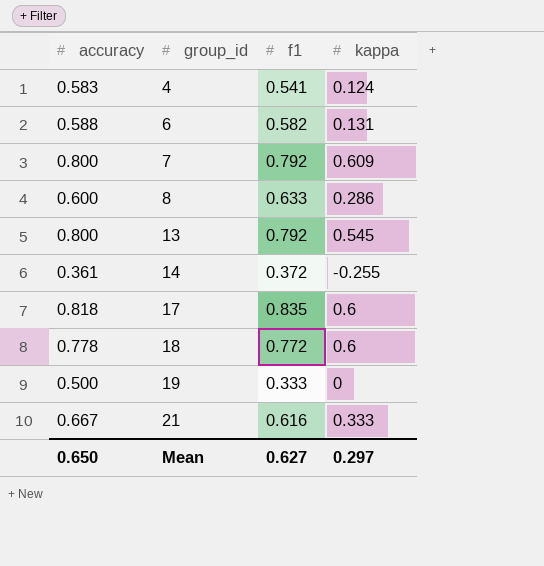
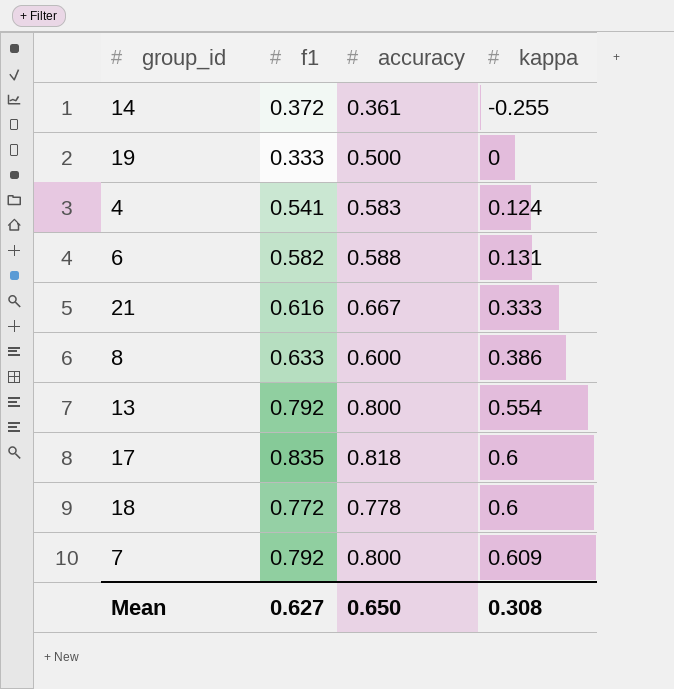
row order: group_id ascending -> kappa ascending
column accuracy | position: 1 -> 3
8 | kappa: 0.286 -> 0.386
13 | kappa: 0.545 -> 0.554
Mean | kappa: 0.297 -> 0.308

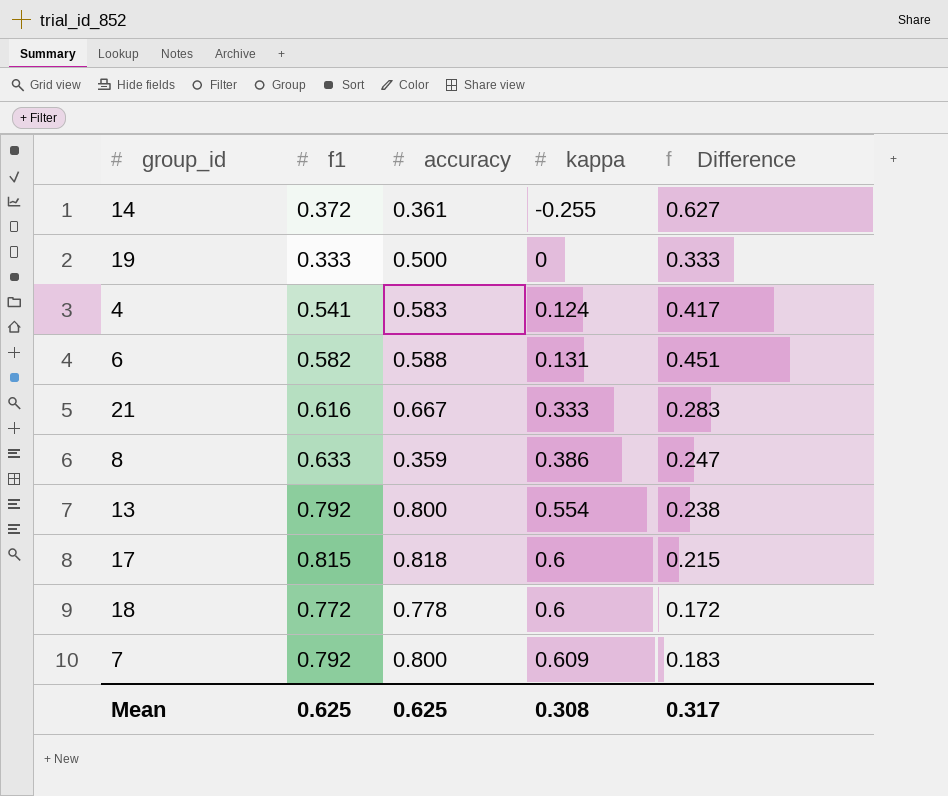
column Difference | formula: none -> [f1] - [kappa]
8 | accuracy: 0.600 -> 0.359
17 | f1: 0.835 -> 0.815
Mean | f1: 0.627 -> 0.625
Mean | accuracy: 0.650 -> 0.625

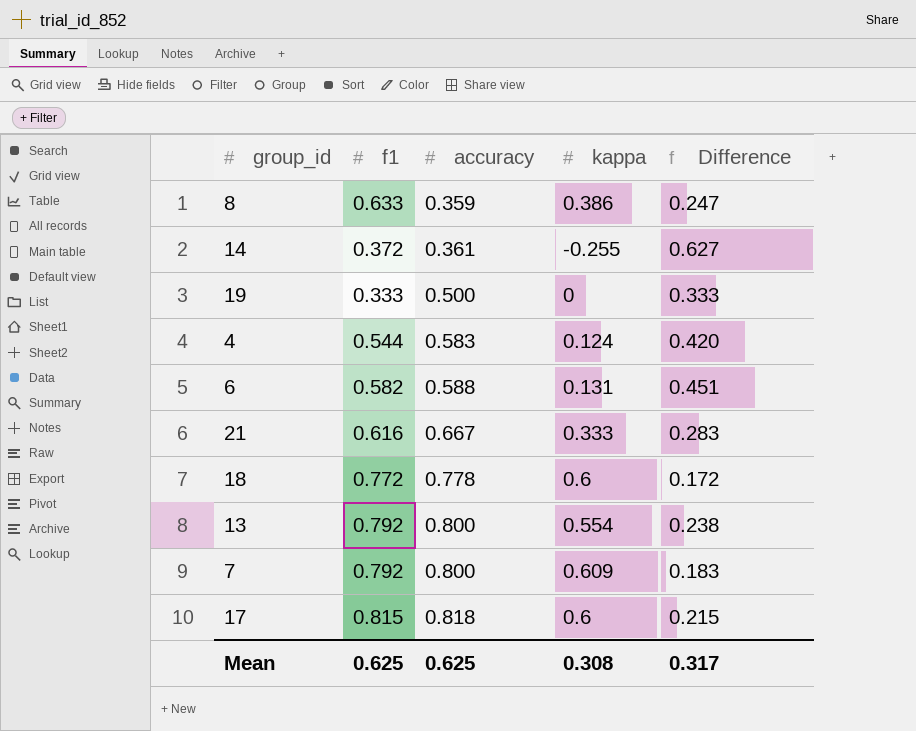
row order: kappa ascending -> accuracy ascending
4 | f1: 0.541 -> 0.544
4 | Difference: 0.417 -> 0.420

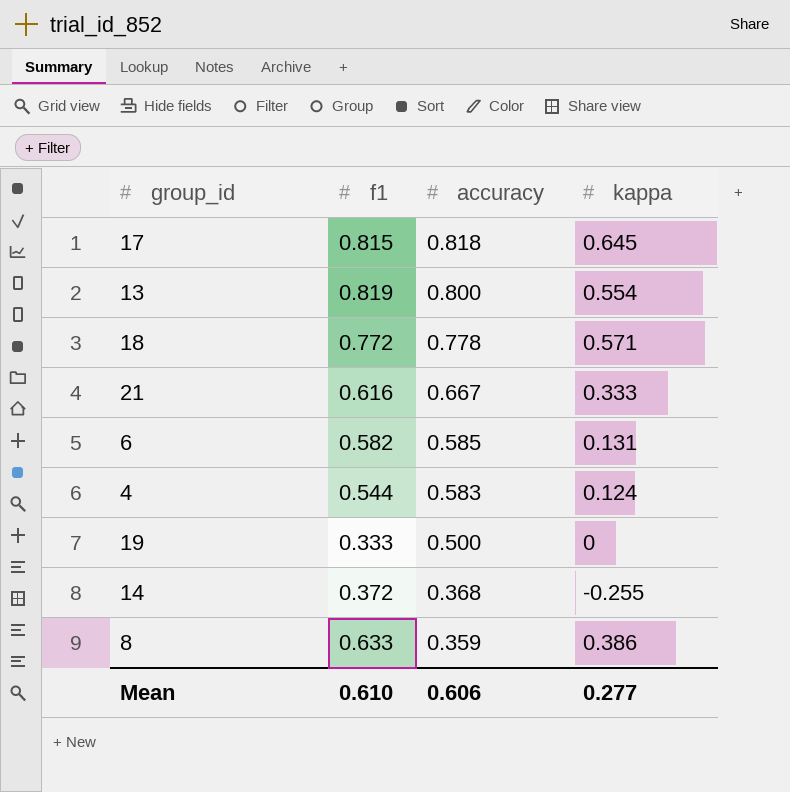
row order: accuracy ascending -> accuracy descending
column Difference | formula: [f1] - [kappa] -> none
row 7: 0.792 | 0.800 | 0.609 | 0.183 -> none
17 | kappa: 0.6 -> 0.645
13 | f1: 0.792 -> 0.819
18 | kappa: 0.6 -> 0.571
6 | accuracy: 0.588 -> 0.585
14 | accuracy: 0.361 -> 0.368
Mean | f1: 0.625 -> 0.610
Mean | accuracy: 0.625 -> 0.606
Mean | kappa: 0.308 -> 0.277

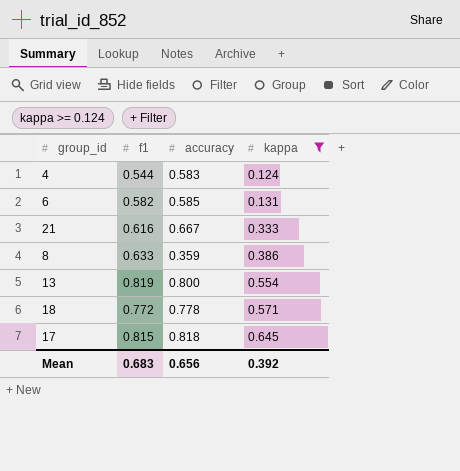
filter: none -> kappa >= 0.124
row order: accuracy descending -> kappa ascending
Mean | f1: 0.610 -> 0.683
Mean | accuracy: 0.606 -> 0.656
Mean | kappa: 0.277 -> 0.392

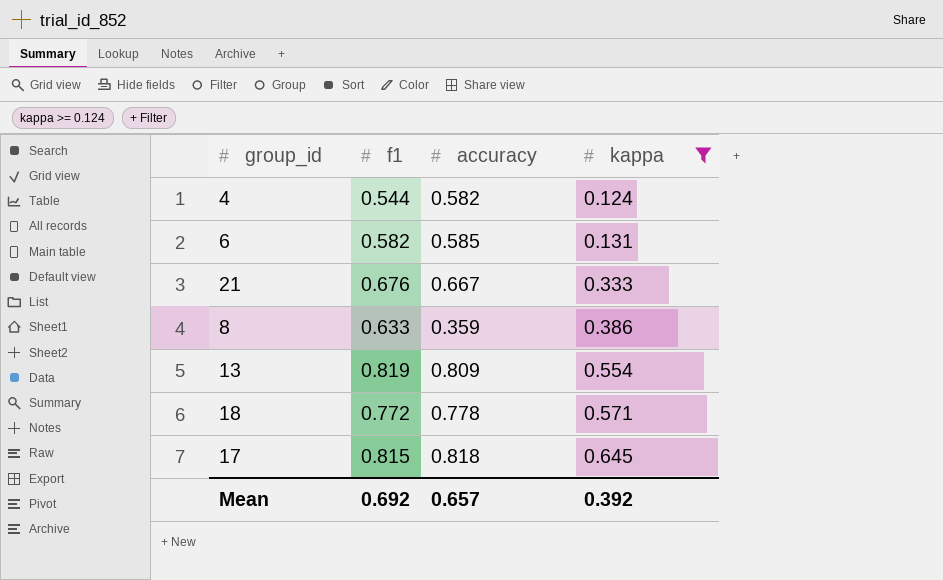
4 | accuracy: 0.583 -> 0.582
21 | f1: 0.616 -> 0.676
13 | accuracy: 0.800 -> 0.809
Mean | f1: 0.683 -> 0.692
Mean | accuracy: 0.656 -> 0.657

